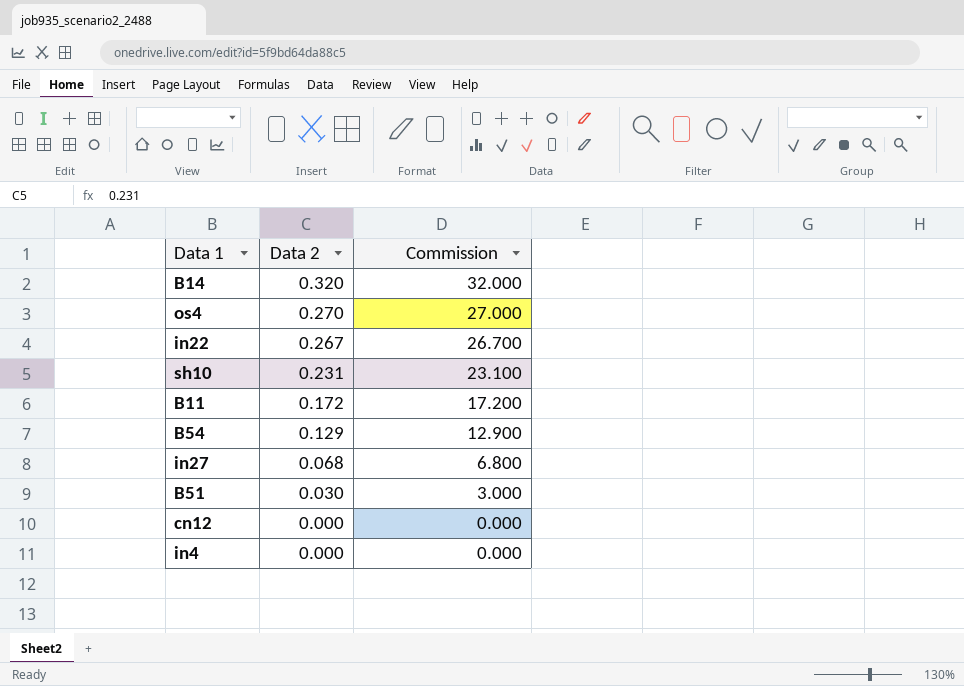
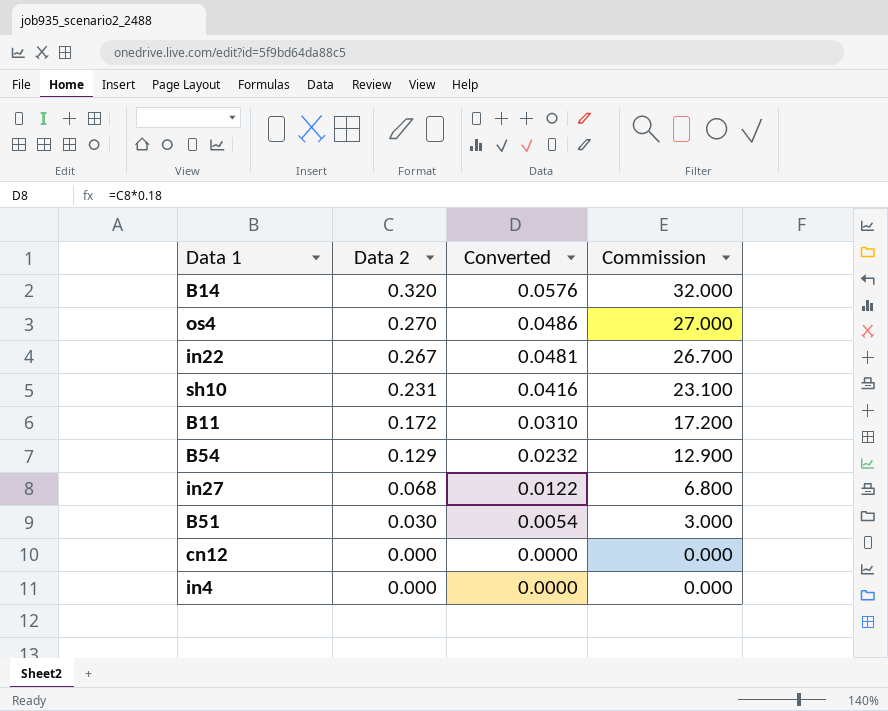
column Converted | formula: none -> [Data 2] * 0.18

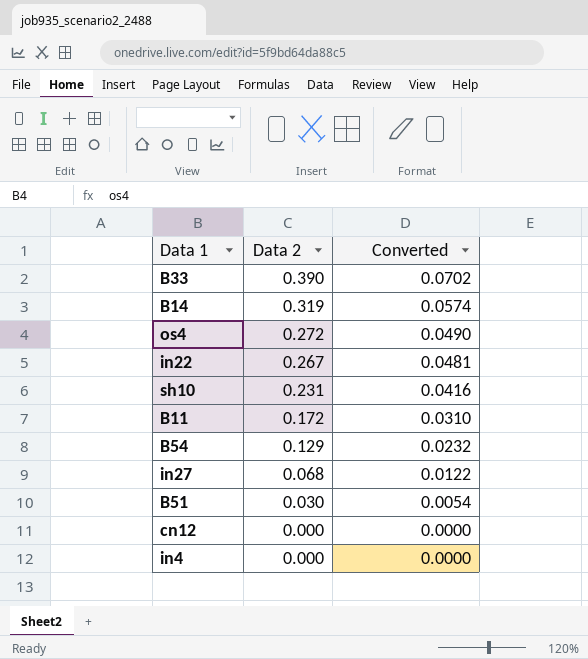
column Commission | formula: [Data 2] * 100 -> none
row B33: none -> 0.390 | 0.0702
B14 | Data 2: 0.320 -> 0.319
B14 | Converted: 0.0576 -> 0.0574
os4 | Data 2: 0.270 -> 0.272
os4 | Converted: 0.0486 -> 0.0490

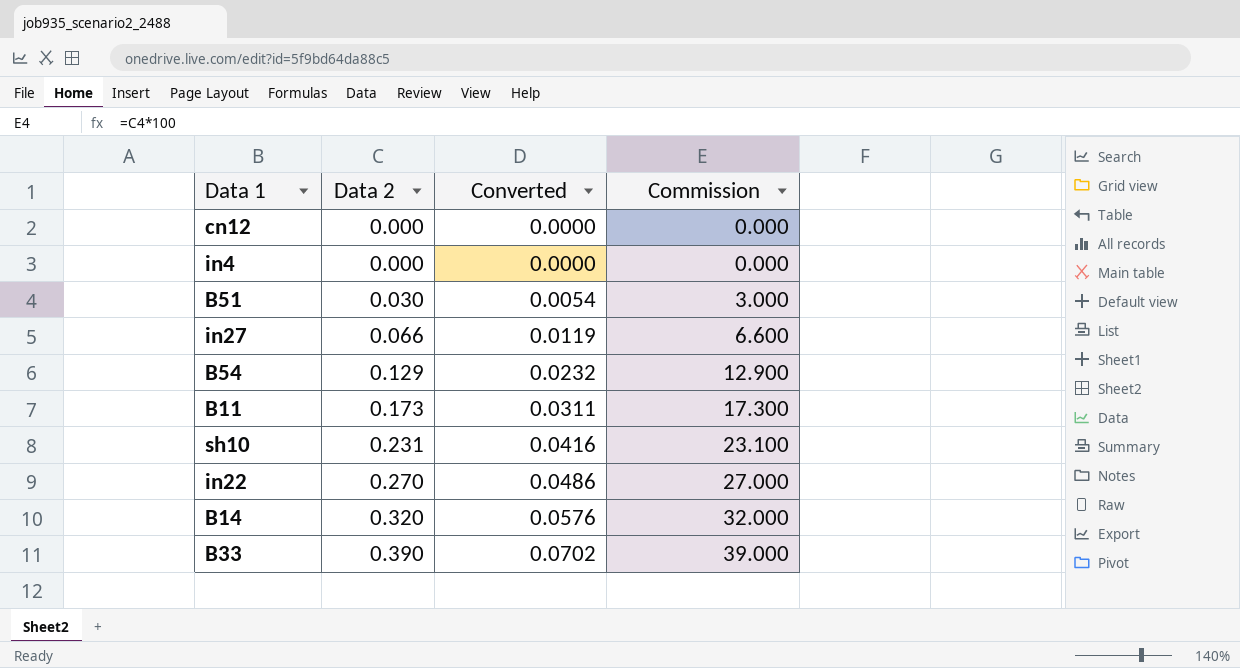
row order: Data 2 descending -> Data 2 ascending
column Commission | formula: none -> [Data 2] * 100
row os4: 0.272 | 0.0490 -> none
in27 | Data 2: 0.068 -> 0.066
in27 | Converted: 0.0122 -> 0.0119
B11 | Data 2: 0.172 -> 0.173
B11 | Converted: 0.0310 -> 0.0311
in22 | Data 2: 0.267 -> 0.270
in22 | Converted: 0.0481 -> 0.0486
B14 | Data 2: 0.319 -> 0.320
B14 | Converted: 0.0574 -> 0.0576

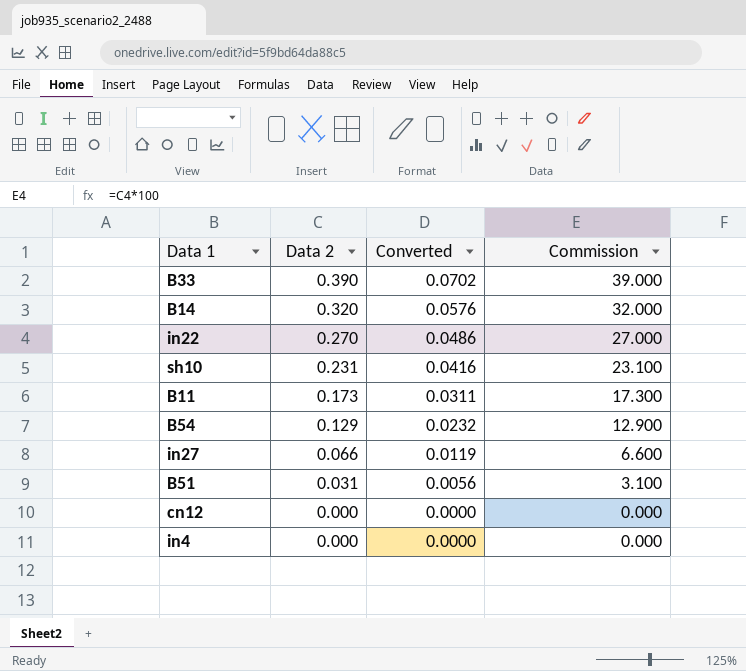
row order: Data 2 ascending -> Data 2 descending
B51 | Data 2: 0.030 -> 0.031
B51 | Converted: 0.0054 -> 0.0056
B51 | Commission: 3.000 -> 3.100

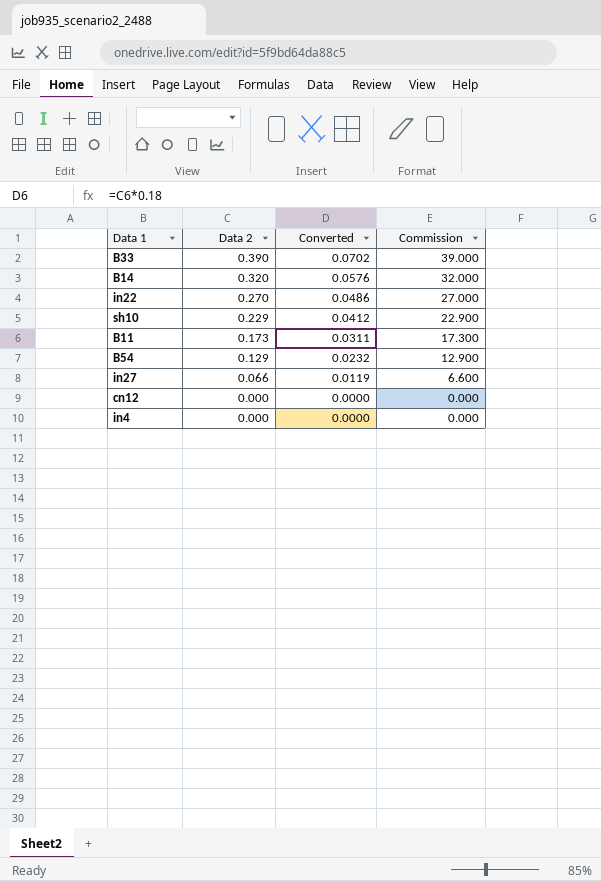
row B51: 0.031 | 0.0056 | 3.100 -> none
sh10 | Data 2: 0.231 -> 0.229
sh10 | Converted: 0.0416 -> 0.0412
sh10 | Commission: 23.100 -> 22.900

